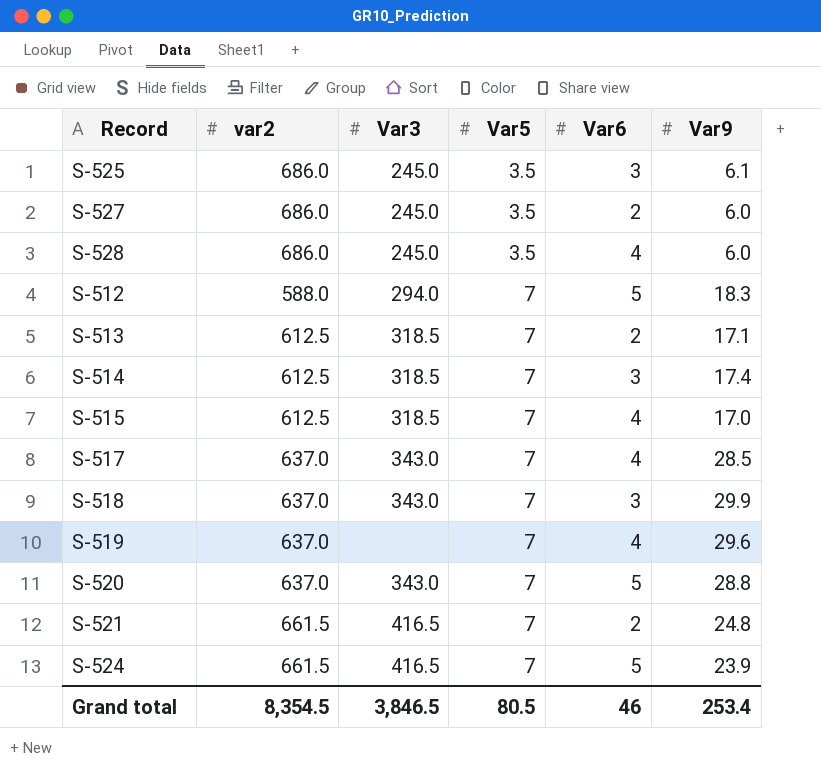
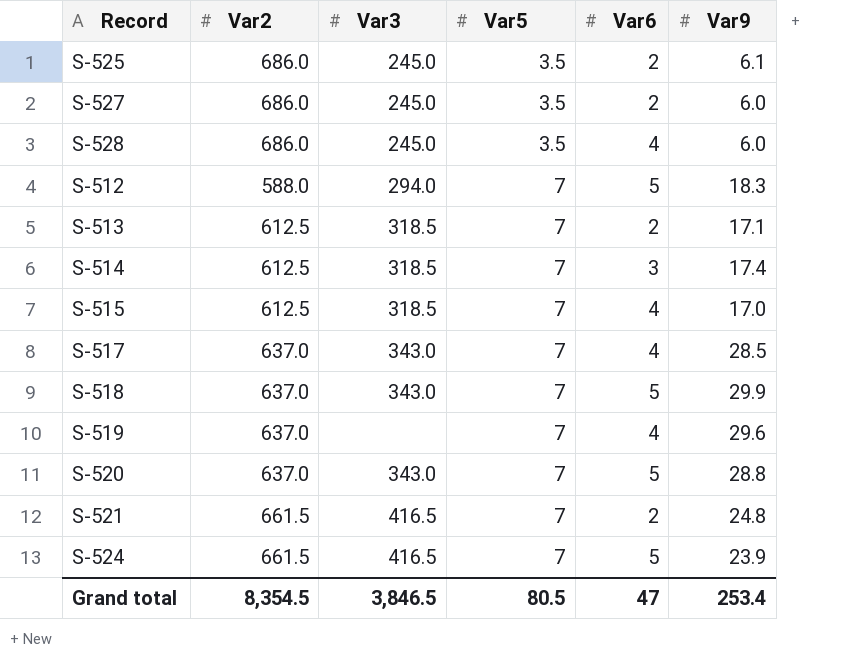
column name: var2 -> Var2
S-525 | Var6: 3 -> 2
S-518 | Var6: 3 -> 5
Grand total | Var6: 46 -> 47

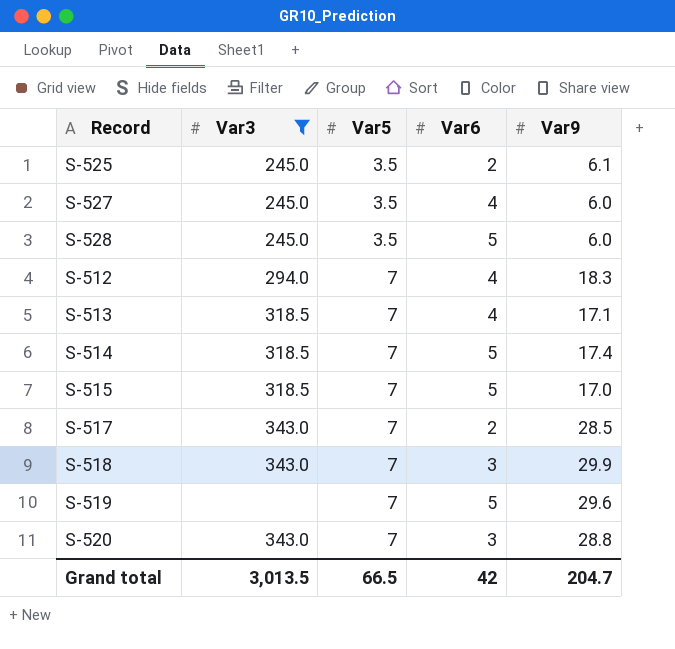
filter: none -> Var3 != 416.5
column Var2 | position: 2 -> none
S-527 | Var6: 2 -> 4
S-528 | Var6: 4 -> 5
S-512 | Var6: 5 -> 4
S-513 | Var6: 2 -> 4
S-514 | Var6: 3 -> 5
S-515 | Var6: 4 -> 5
S-517 | Var6: 4 -> 2
S-518 | Var6: 5 -> 3
S-519 | Var6: 4 -> 5
S-520 | Var6: 5 -> 3
Grand total | Var3: 3,846.5 -> 3,013.5
Grand total | Var5: 80.5 -> 66.5
Grand total | Var6: 47 -> 42
Grand total | Var9: 253.4 -> 204.7

